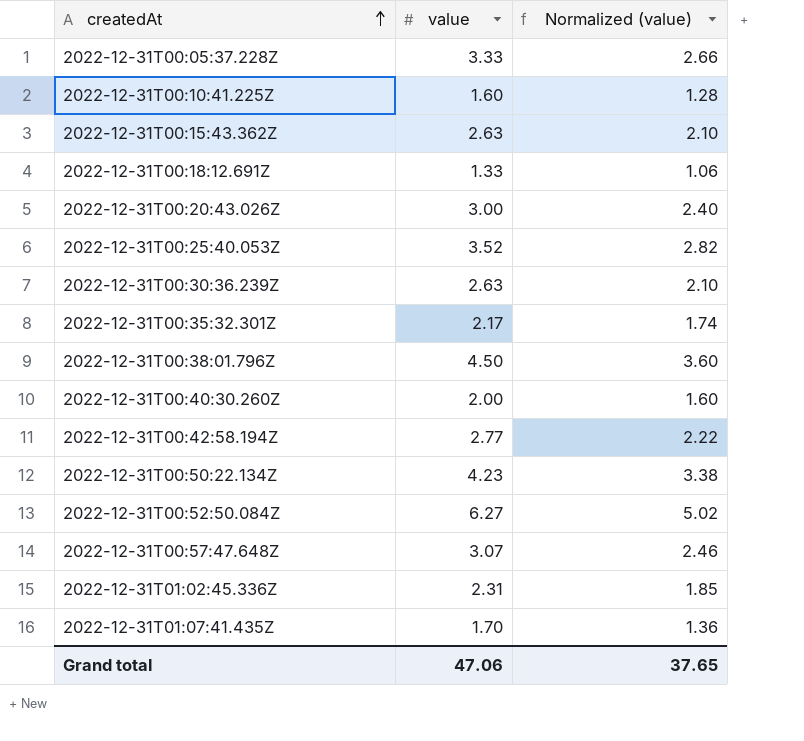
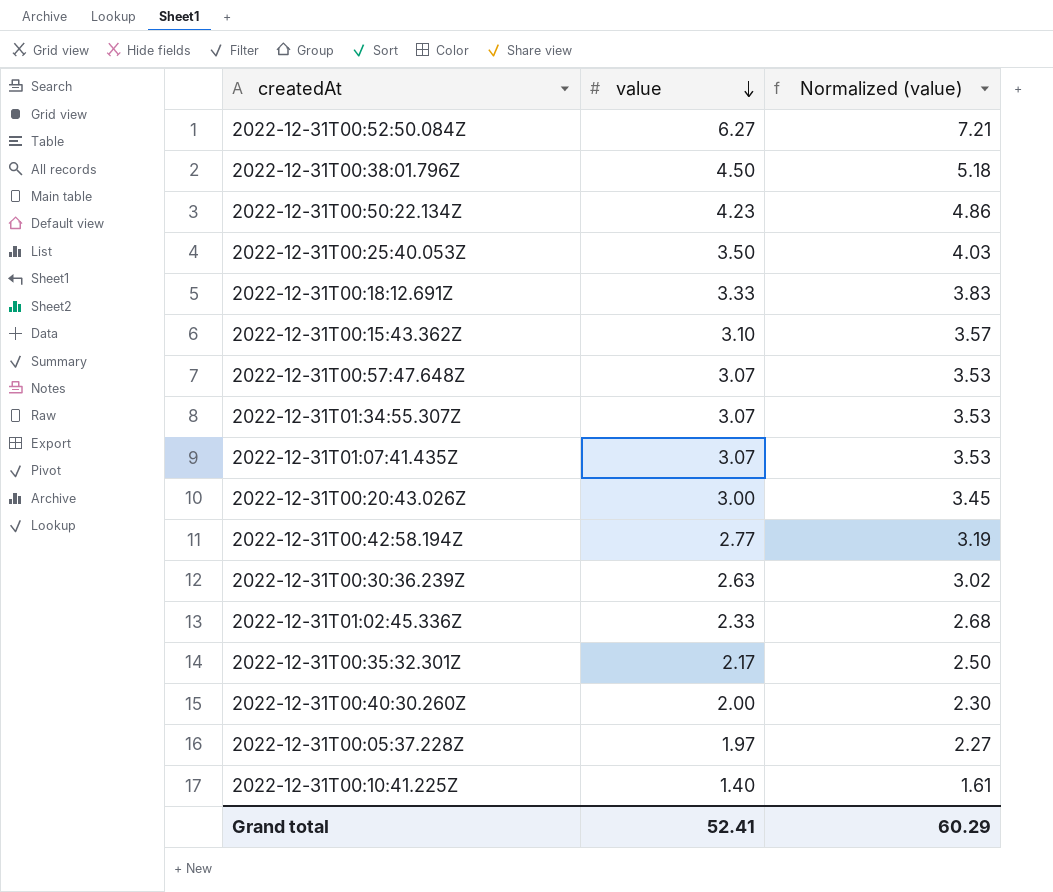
row order: createdAt ascending -> value descending
column Normalized (value) | formula: [value] * 0.8 -> [value] * 1.15
2022-12-31T00:25:40.053Z | value: 3.52 -> 3.50
2022-12-31T00:18:12.691Z | value: 1.33 -> 3.33
2022-12-31T00:15:43.362Z | value: 2.63 -> 3.10
row 2022-12-31T01:34:55.307Z: none -> 3.07 | 3.53
2022-12-31T01:07:41.435Z | value: 1.70 -> 3.07
2022-12-31T01:02:45.336Z | value: 2.31 -> 2.33
2022-12-31T00:05:37.228Z | value: 3.33 -> 1.97
2022-12-31T00:10:41.225Z | value: 1.60 -> 1.40
Grand total | value: 47.06 -> 52.41
Grand total | Normalized (value): 37.65 -> 60.29

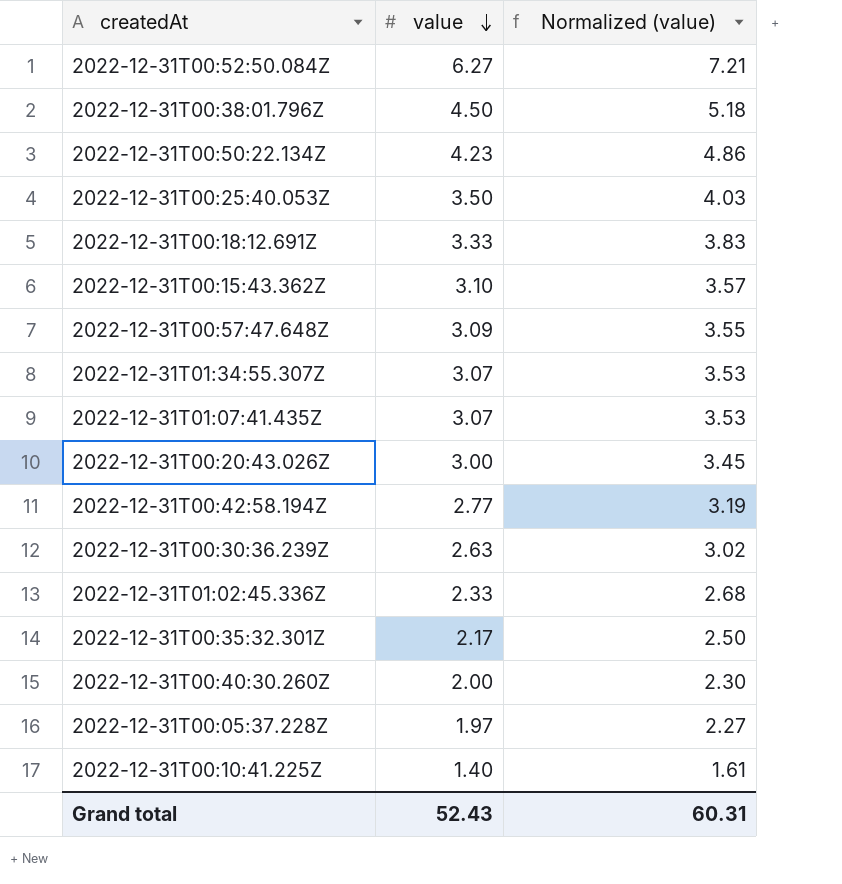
2022-12-31T00:57:47.648Z | value: 3.07 -> 3.09
2022-12-31T00:57:47.648Z | Normalized (value): 3.53 -> 3.55
Grand total | value: 52.41 -> 52.43
Grand total | Normalized (value): 60.29 -> 60.31

